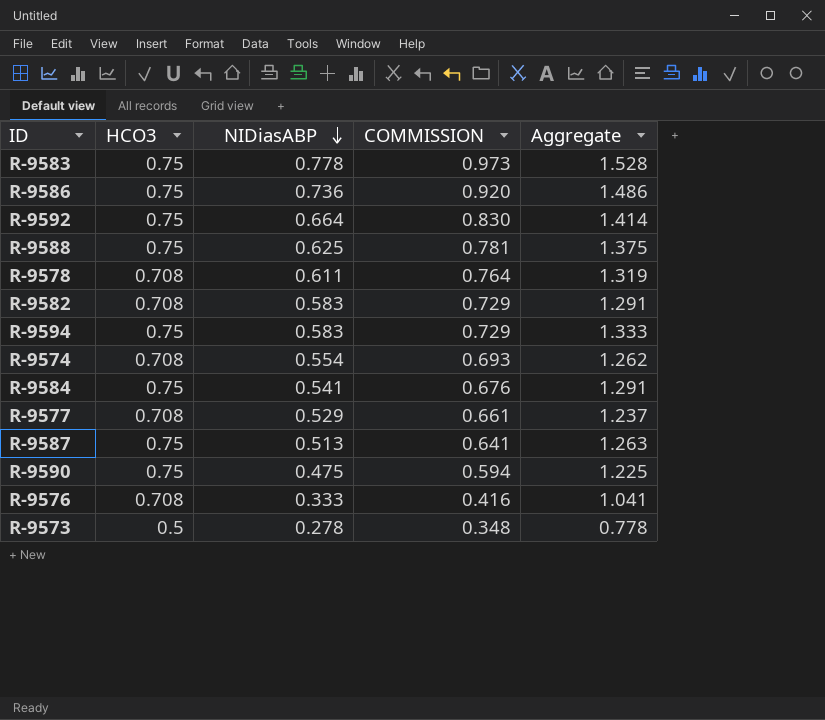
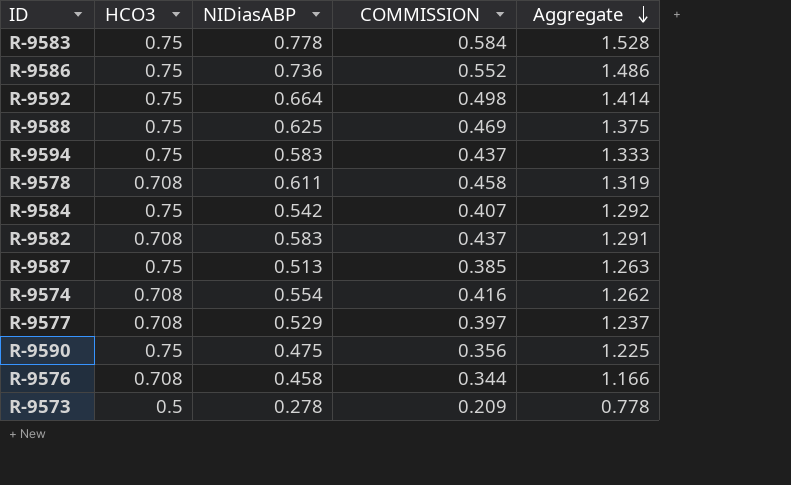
row order: NIDiasABP descending -> Aggregate descending
column COMMISSION | formula: [NIDiasABP] * 1.25 -> [NIDiasABP] * 0.75
R-9584 | NIDiasABP: 0.541 -> 0.542
R-9584 | Aggregate: 1.291 -> 1.292
R-9576 | NIDiasABP: 0.333 -> 0.458
R-9576 | Aggregate: 1.041 -> 1.166

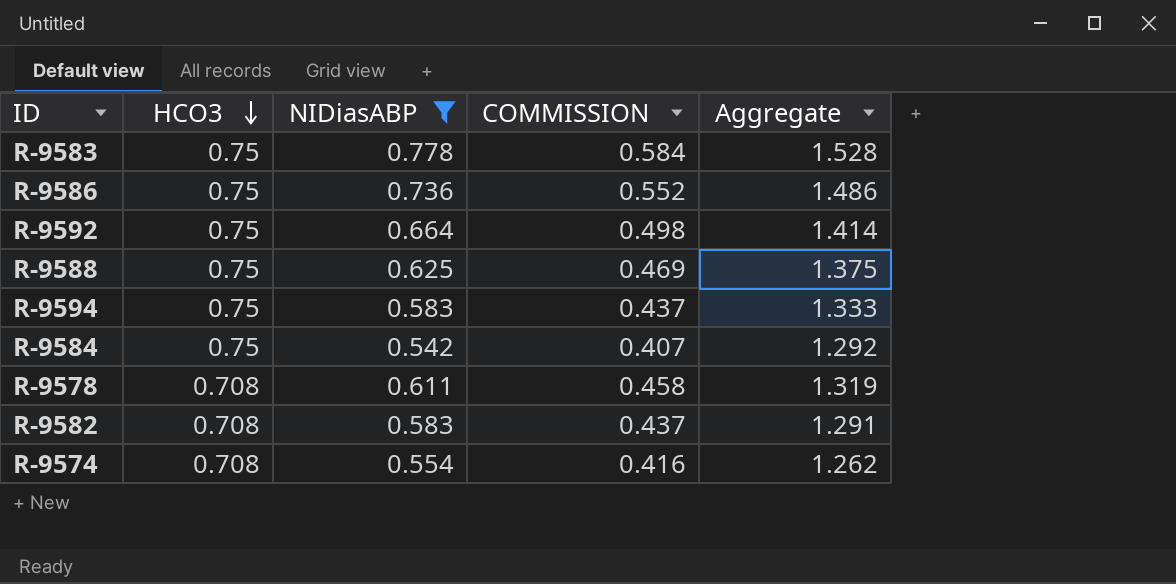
filter: none -> NIDiasABP >= 0.542
row order: Aggregate descending -> HCO3 descending

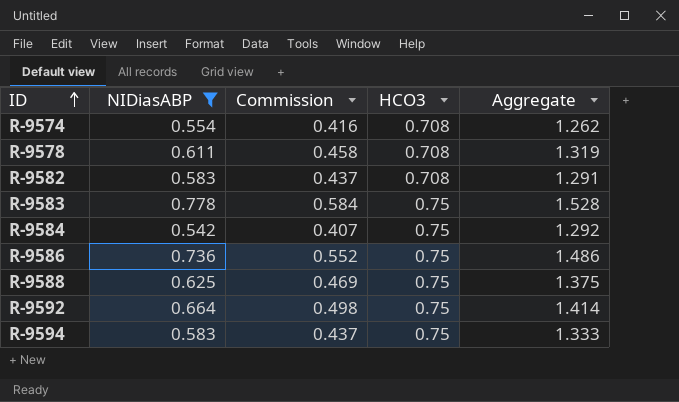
row order: HCO3 descending -> ID ascending
column name: COMMISSION -> Commission
column HCO3 | position: 2 -> 4

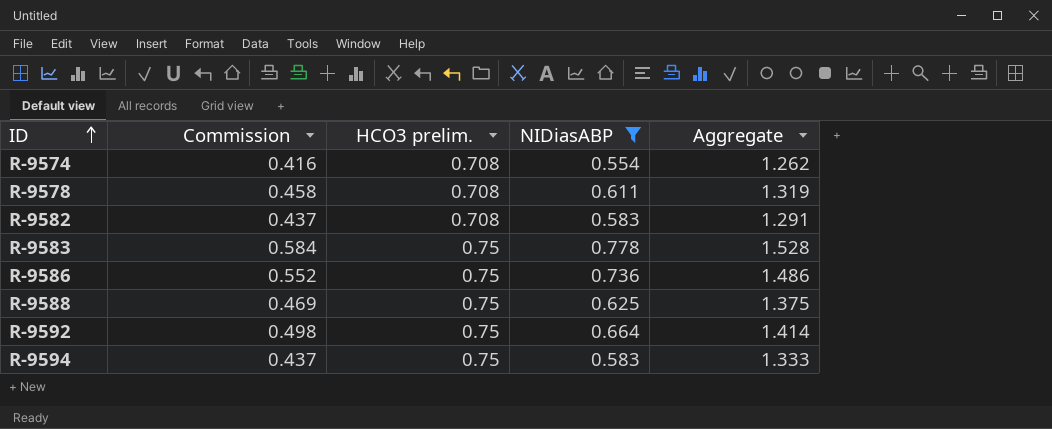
column name: HCO3 -> HCO3 prelim.
column NIDiasABP | position: 2 -> 4
row R-9584: 0.542 | 0.407 | 0.75 | 1.292 -> none

